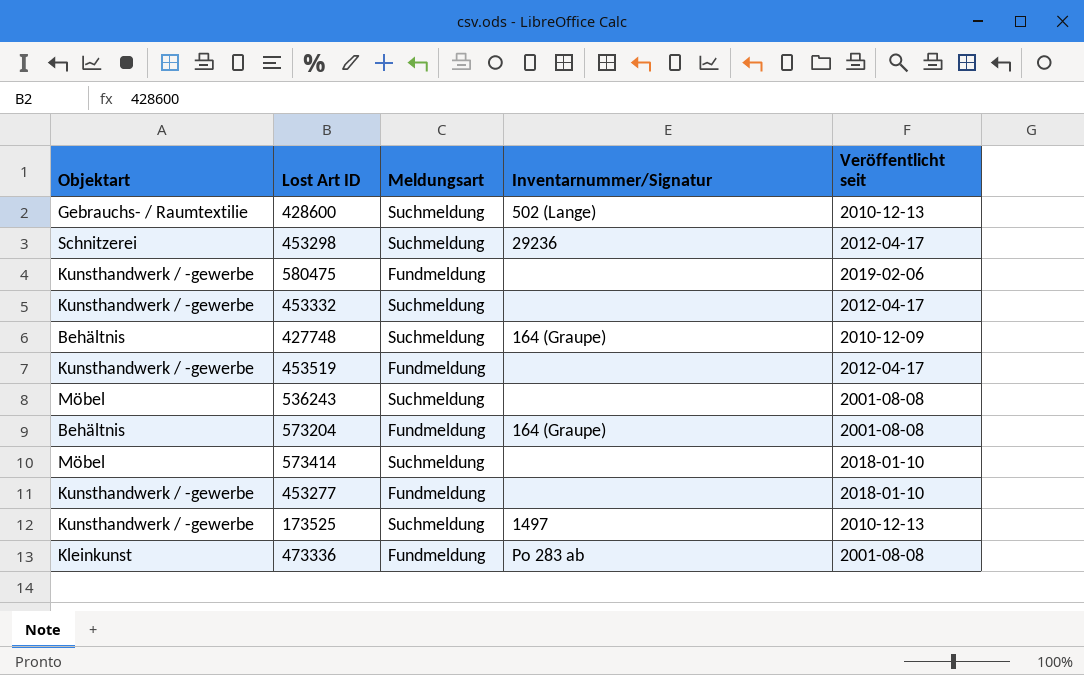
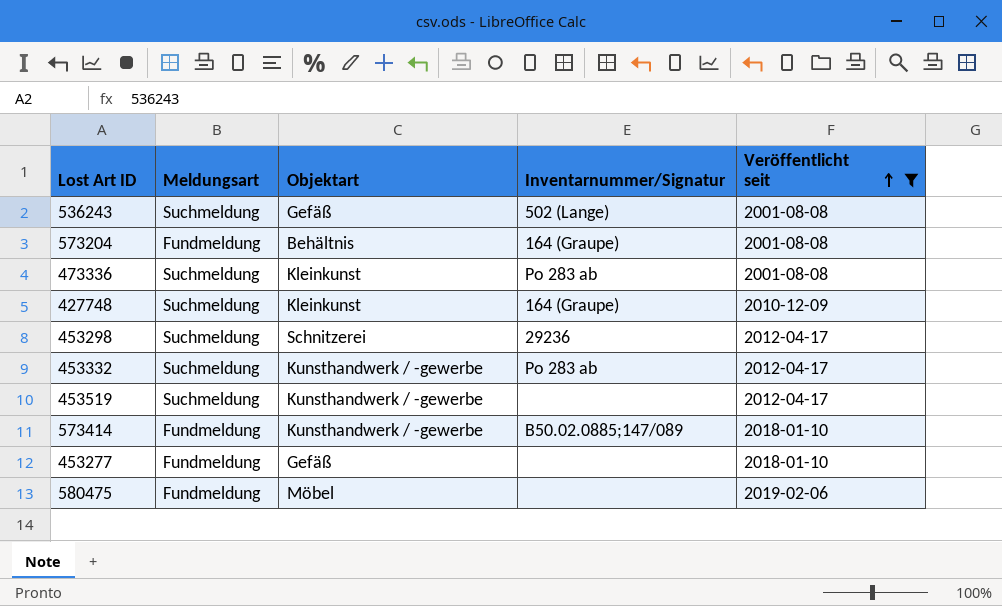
filter: none -> Veröffentlicht seit != 2010-12-13
row order: none -> Veröffentlicht seit ascending
column Objektart | position: 1 -> 3
536243 | Objektart: Möbel -> Gefäß
536243 | Inventarnummer/Signatur: none -> 502 (Lange)
473336 | Meldungsart: Fundmeldung -> Suchmeldung
427748 | Objektart: Behältnis -> Kleinkunst
453332 | Inventarnummer/Signatur: none -> Po 283 ab
453519 | Meldungsart: Fundmeldung -> Suchmeldung
573414 | Meldungsart: Suchmeldung -> Fundmeldung
573414 | Objektart: Möbel -> Kunsthandwerk / -gewerbe
573414 | Inventarnummer/Signatur: none -> B50.02.0885;147/089
453277 | Objektart: Kunsthandwerk / -gewerbe -> Gefäß
580475 | Objektart: Kunsthandwerk / -gewerbe -> Möbel

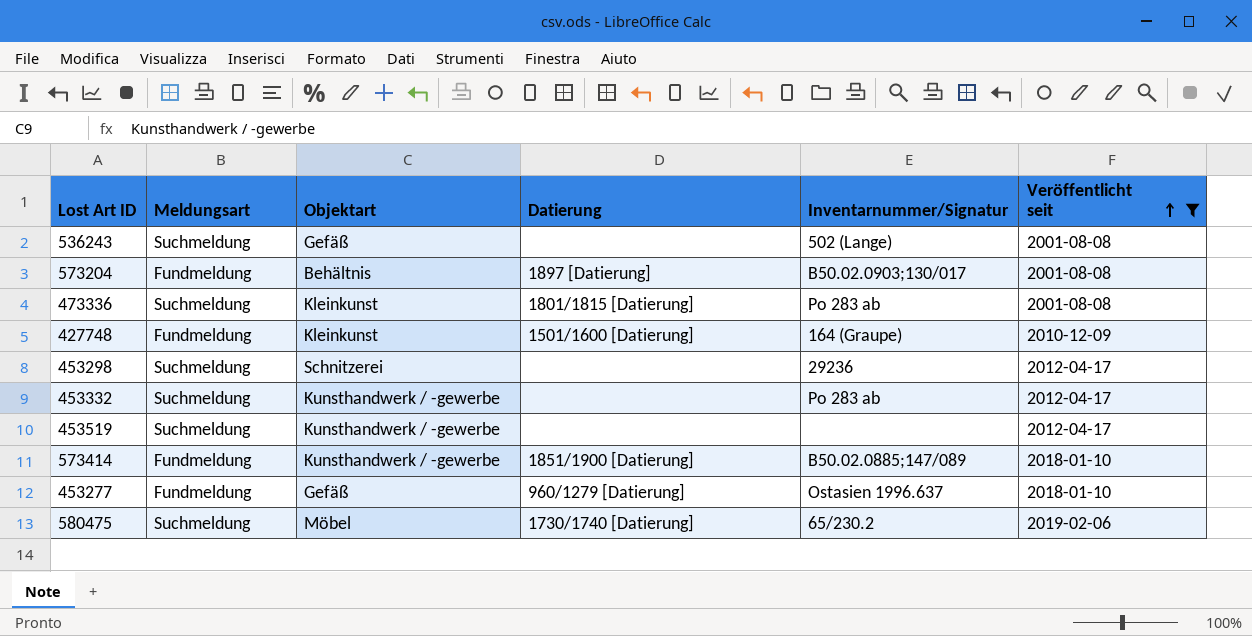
column Datierung | position: none -> 4
573204 | Inventarnummer/Signatur: 164 (Graupe) -> B50.02.0903;130/017
427748 | Meldungsart: Suchmeldung -> Fundmeldung
453277 | Inventarnummer/Signatur: none -> Ostasien 1996.637
580475 | Meldungsart: Fundmeldung -> Suchmeldung
580475 | Inventarnummer/Signatur: none -> 65/230.2

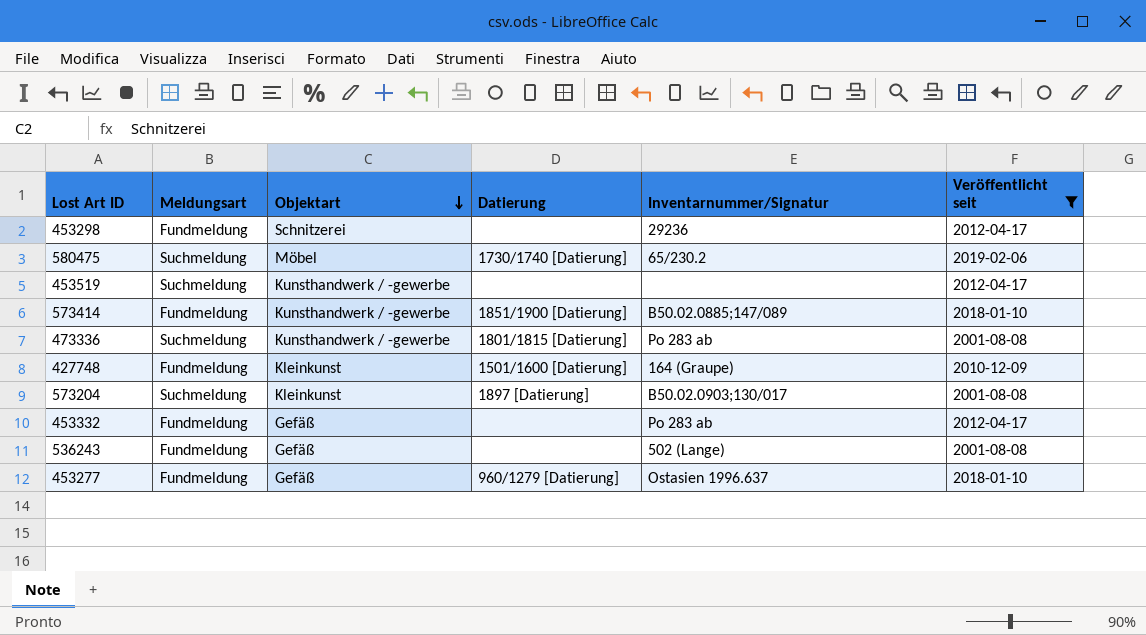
row order: Veröffentlicht seit ascending -> Objektart descending
453298 | Meldungsart: Suchmeldung -> Fundmeldung
473336 | Objektart: Kleinkunst -> Kunsthandwerk / -gewerbe
573204 | Meldungsart: Fundmeldung -> Suchmeldung
573204 | Objektart: Behältnis -> Kleinkunst
453332 | Meldungsart: Suchmeldung -> Fundmeldung
453332 | Objektart: Kunsthandwerk / -gewerbe -> Gefäß
536243 | Meldungsart: Suchmeldung -> Fundmeldung

